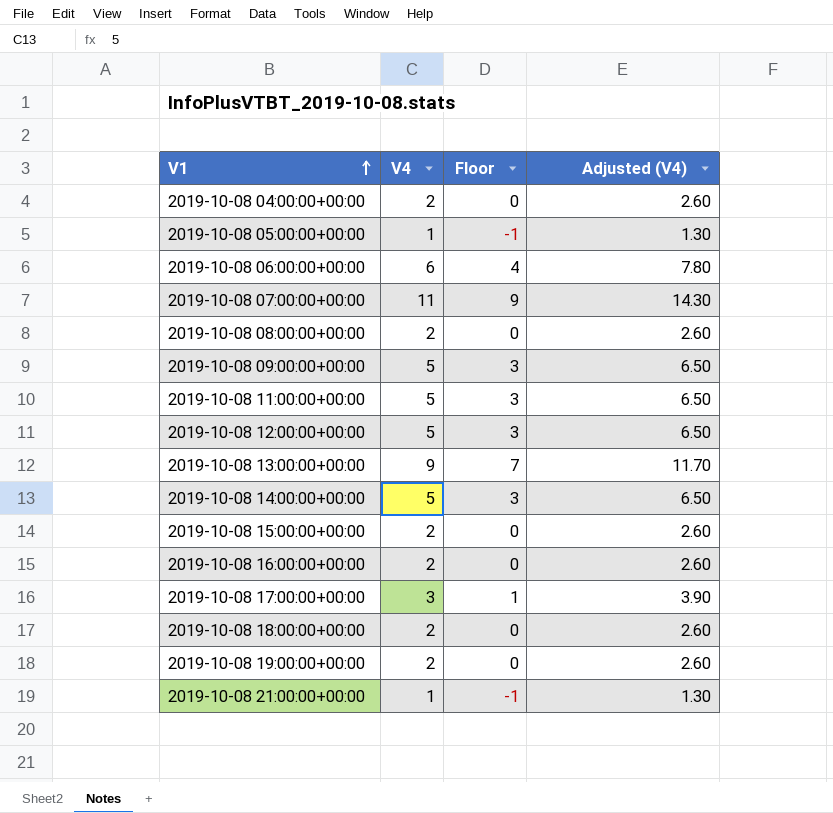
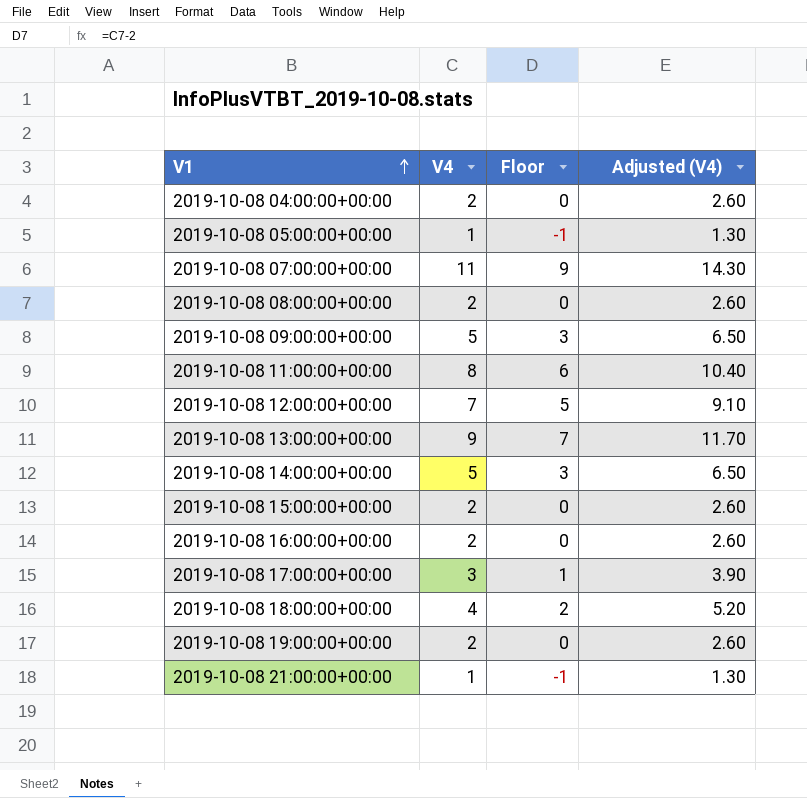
row 2019-10-08 06:00:00+00:00: 6 | 4 | 7.80 -> none
2019-10-08 11:00:00+00:00 | V4: 5 -> 8
2019-10-08 11:00:00+00:00 | Floor: 3 -> 6
2019-10-08 11:00:00+00:00 | Adjusted (V4): 6.50 -> 10.40
2019-10-08 12:00:00+00:00 | V4: 5 -> 7
2019-10-08 12:00:00+00:00 | Floor: 3 -> 5
2019-10-08 12:00:00+00:00 | Adjusted (V4): 6.50 -> 9.10
2019-10-08 18:00:00+00:00 | V4: 2 -> 4
2019-10-08 18:00:00+00:00 | Floor: 0 -> 2
2019-10-08 18:00:00+00:00 | Adjusted (V4): 2.60 -> 5.20

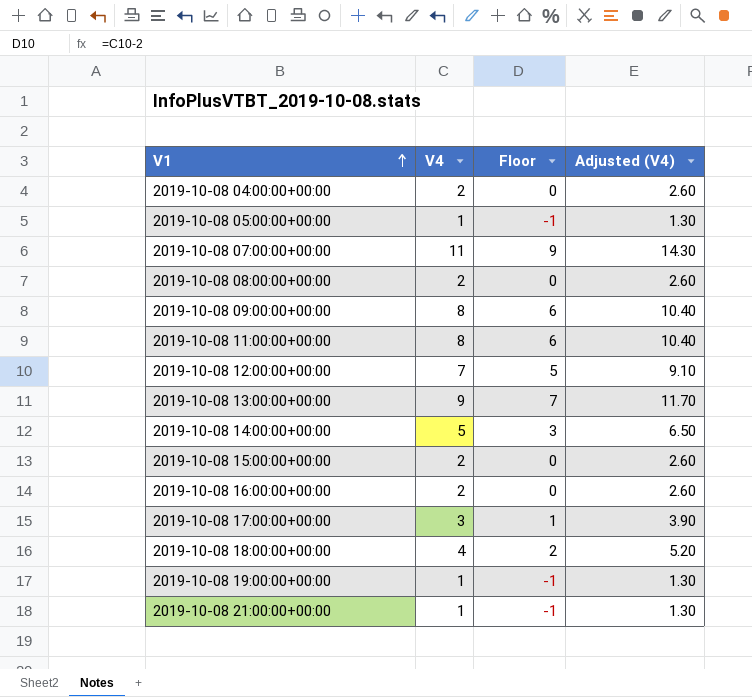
2019-10-08 09:00:00+00:00 | V4: 5 -> 8
2019-10-08 09:00:00+00:00 | Floor: 3 -> 6
2019-10-08 09:00:00+00:00 | Adjusted (V4): 6.50 -> 10.40
2019-10-08 19:00:00+00:00 | V4: 2 -> 1
2019-10-08 19:00:00+00:00 | Floor: 0 -> -1
2019-10-08 19:00:00+00:00 | Adjusted (V4): 2.60 -> 1.30

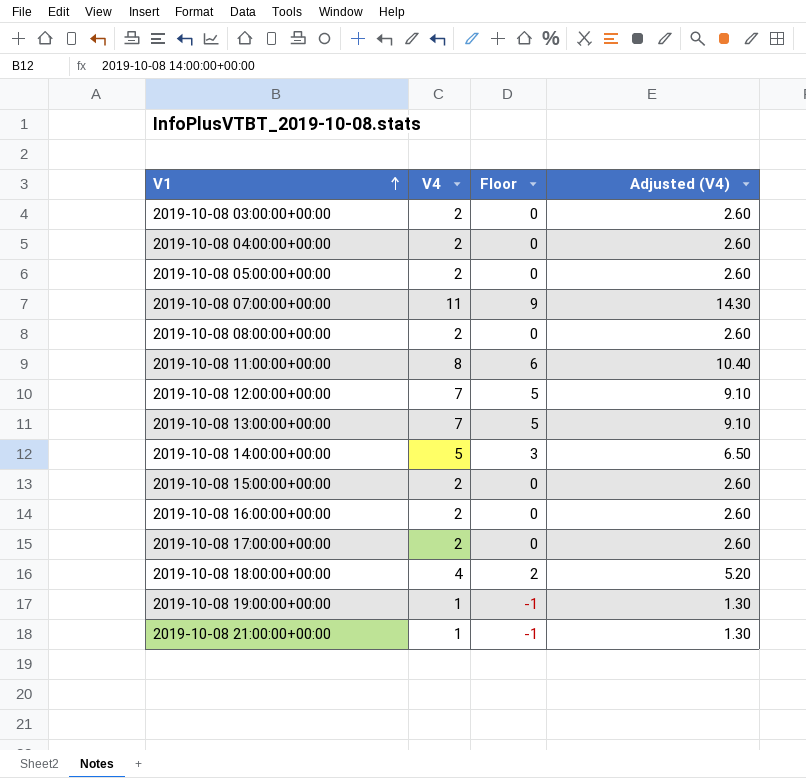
row 2019-10-08 09:00:00+00:00: 8 | 6 | 10.40 -> none
row 2019-10-08 03:00:00+00:00: none -> 2 | 0 | 2.60
2019-10-08 05:00:00+00:00 | V4: 1 -> 2
2019-10-08 05:00:00+00:00 | Floor: -1 -> 0
2019-10-08 05:00:00+00:00 | Adjusted (V4): 1.30 -> 2.60
2019-10-08 13:00:00+00:00 | V4: 9 -> 7
2019-10-08 13:00:00+00:00 | Floor: 7 -> 5
2019-10-08 13:00:00+00:00 | Adjusted (V4): 11.70 -> 9.10
2019-10-08 17:00:00+00:00 | V4: 3 -> 2
2019-10-08 17:00:00+00:00 | Floor: 1 -> 0
2019-10-08 17:00:00+00:00 | Adjusted (V4): 3.90 -> 2.60

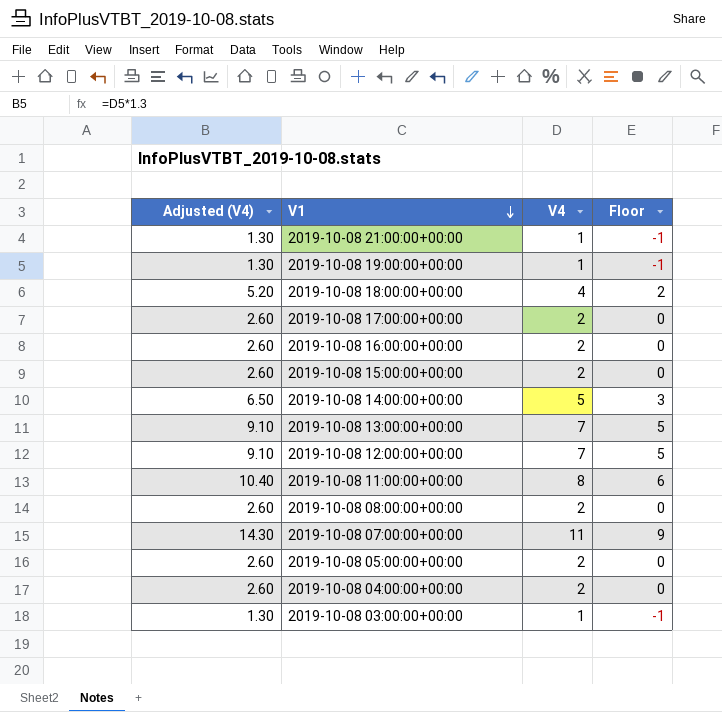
row order: V1 ascending -> V1 descending
column Adjusted (V4) | position: 4 -> 1
2019-10-08 03:00:00+00:00 | Adjusted (V4): 2.60 -> 1.30
2019-10-08 03:00:00+00:00 | V4: 2 -> 1
2019-10-08 03:00:00+00:00 | Floor: 0 -> -1

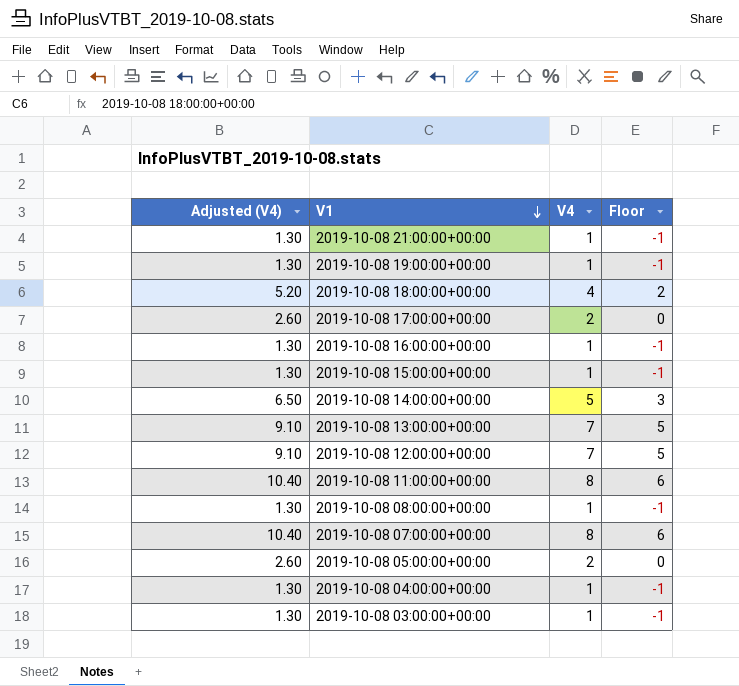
2019-10-08 16:00:00+00:00 | Adjusted (V4): 2.60 -> 1.30
2019-10-08 16:00:00+00:00 | V4: 2 -> 1
2019-10-08 16:00:00+00:00 | Floor: 0 -> -1
2019-10-08 15:00:00+00:00 | Adjusted (V4): 2.60 -> 1.30
2019-10-08 15:00:00+00:00 | V4: 2 -> 1
2019-10-08 15:00:00+00:00 | Floor: 0 -> -1
2019-10-08 08:00:00+00:00 | Adjusted (V4): 2.60 -> 1.30
2019-10-08 08:00:00+00:00 | V4: 2 -> 1
2019-10-08 08:00:00+00:00 | Floor: 0 -> -1
2019-10-08 07:00:00+00:00 | Adjusted (V4): 14.30 -> 10.40
2019-10-08 07:00:00+00:00 | V4: 11 -> 8
2019-10-08 07:00:00+00:00 | Floor: 9 -> 6
2019-10-08 04:00:00+00:00 | Adjusted (V4): 2.60 -> 1.30
2019-10-08 04:00:00+00:00 | V4: 2 -> 1
2019-10-08 04:00:00+00:00 | Floor: 0 -> -1

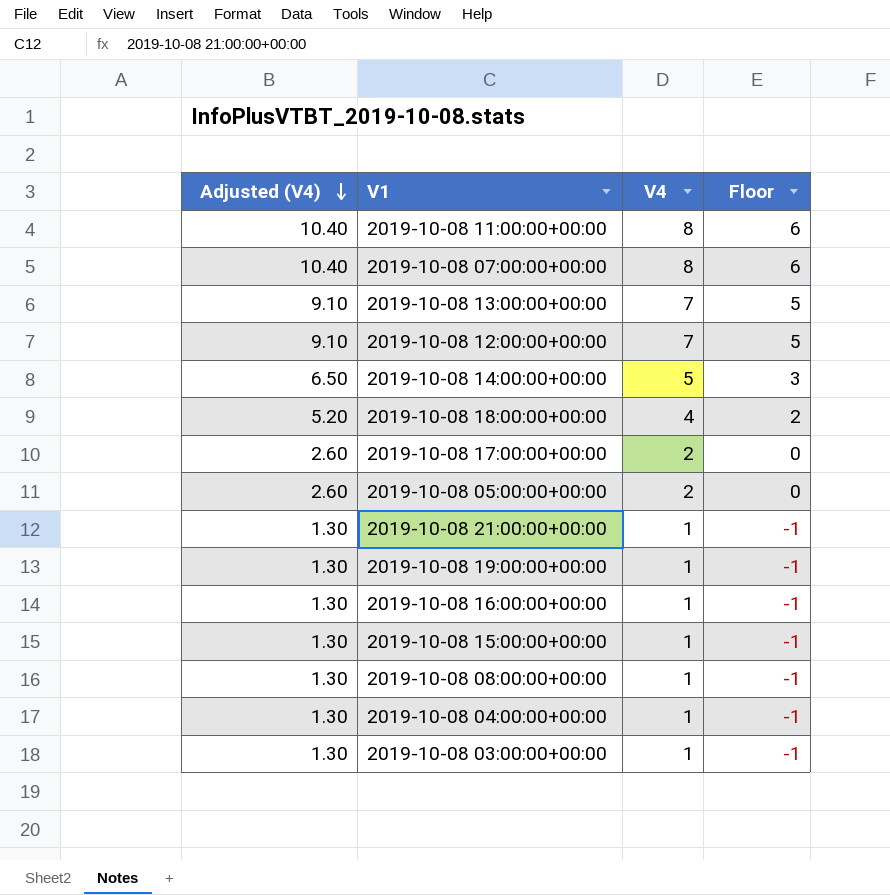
row order: V1 descending -> Adjusted (V4) descending

